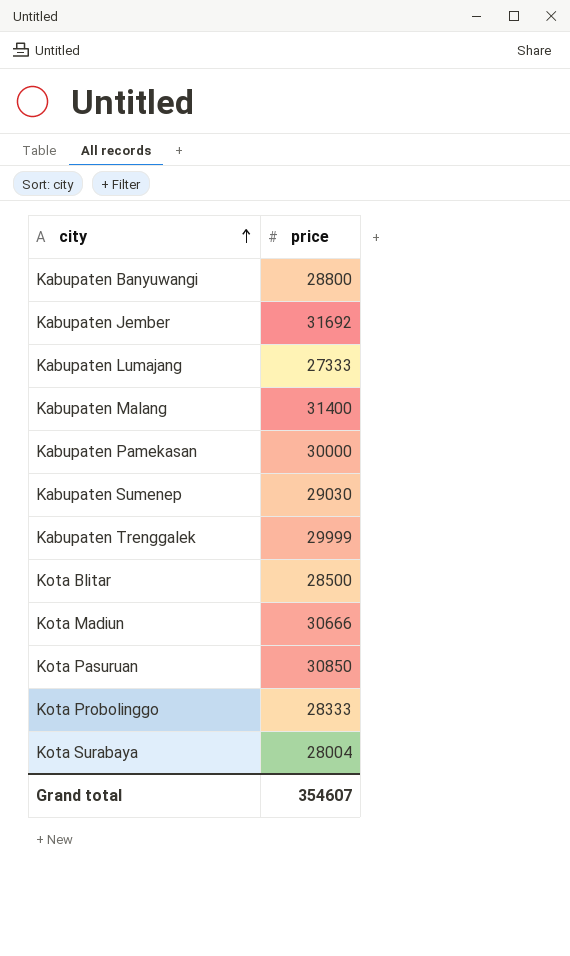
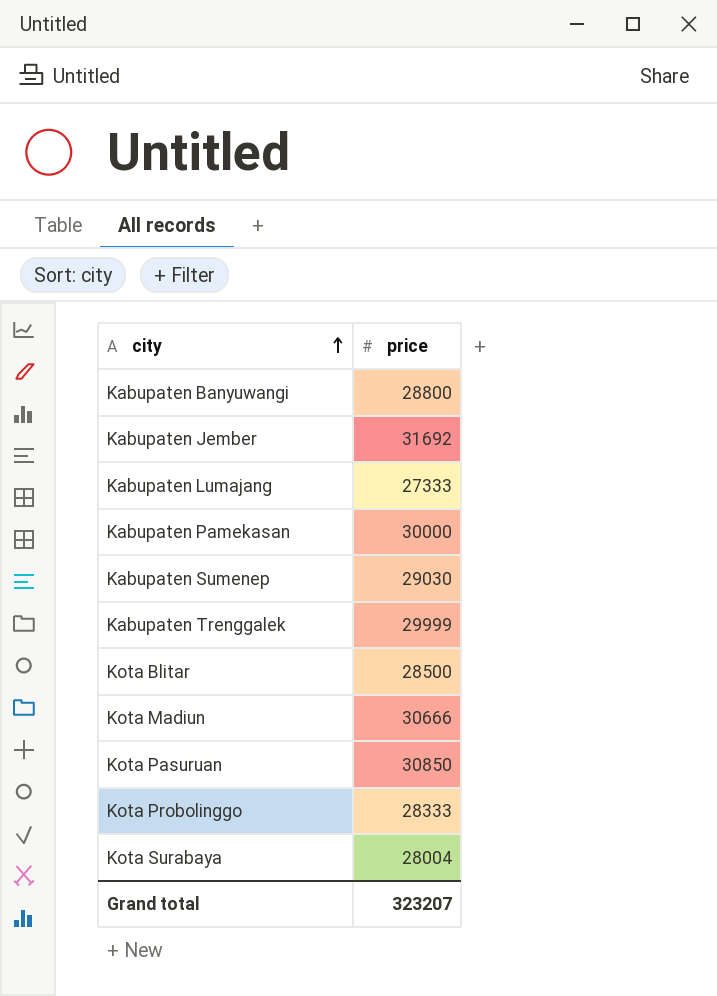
row Kabupaten Malang: 31400 -> none
Grand total | price: 354607 -> 323207

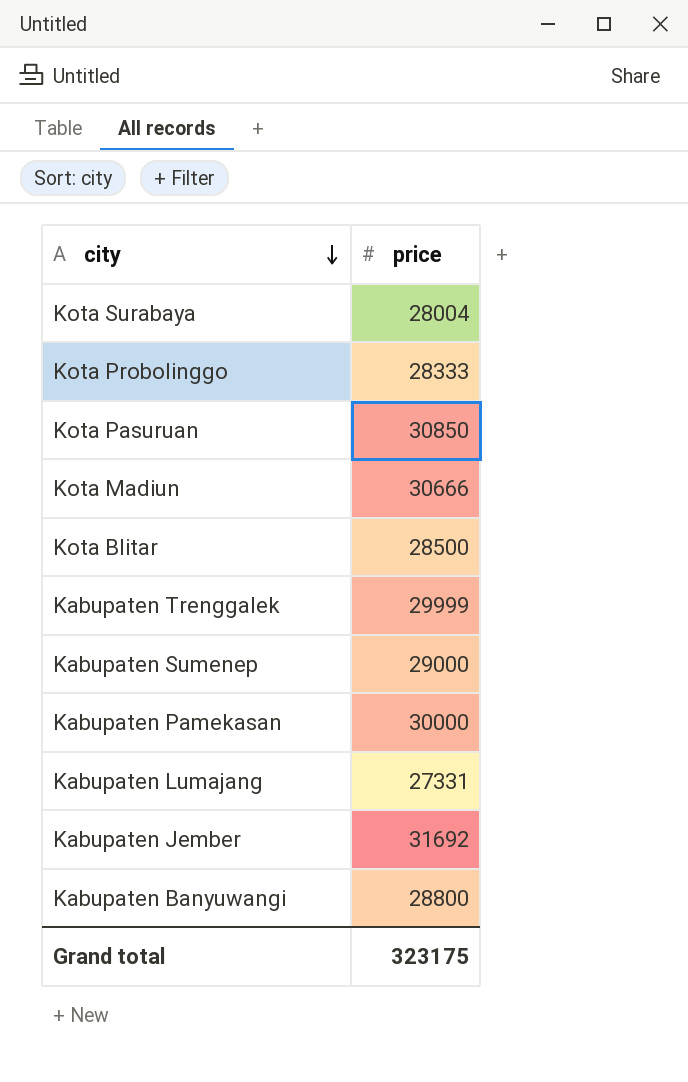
row order: city ascending -> city descending
Kabupaten Sumenep | price: 29030 -> 29000
Kabupaten Lumajang | price: 27333 -> 27331
Grand total | price: 323207 -> 323175

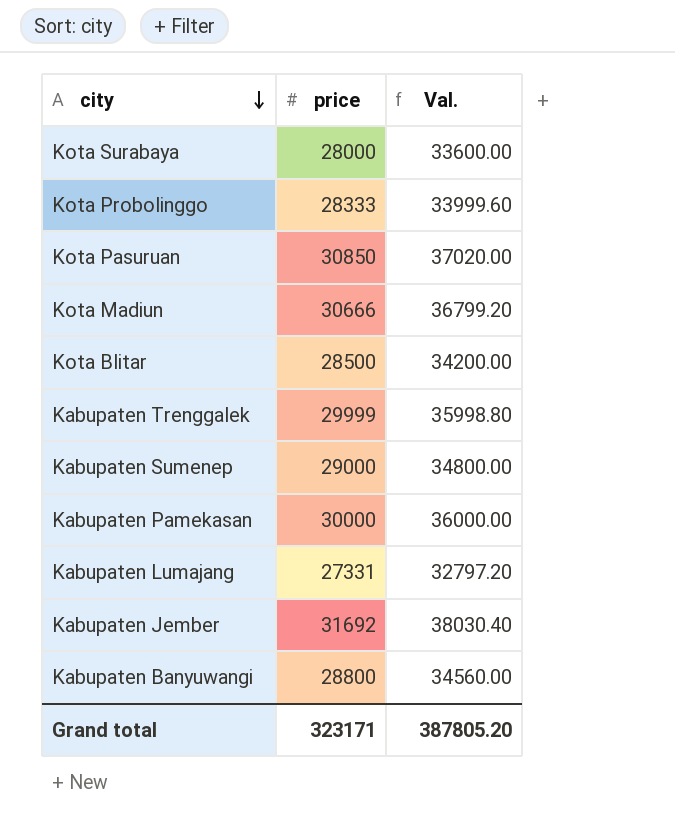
column Val. | formula: none -> [price] * 1.2
Kota Surabaya | price: 28004 -> 28000
Grand total | price: 323175 -> 323171

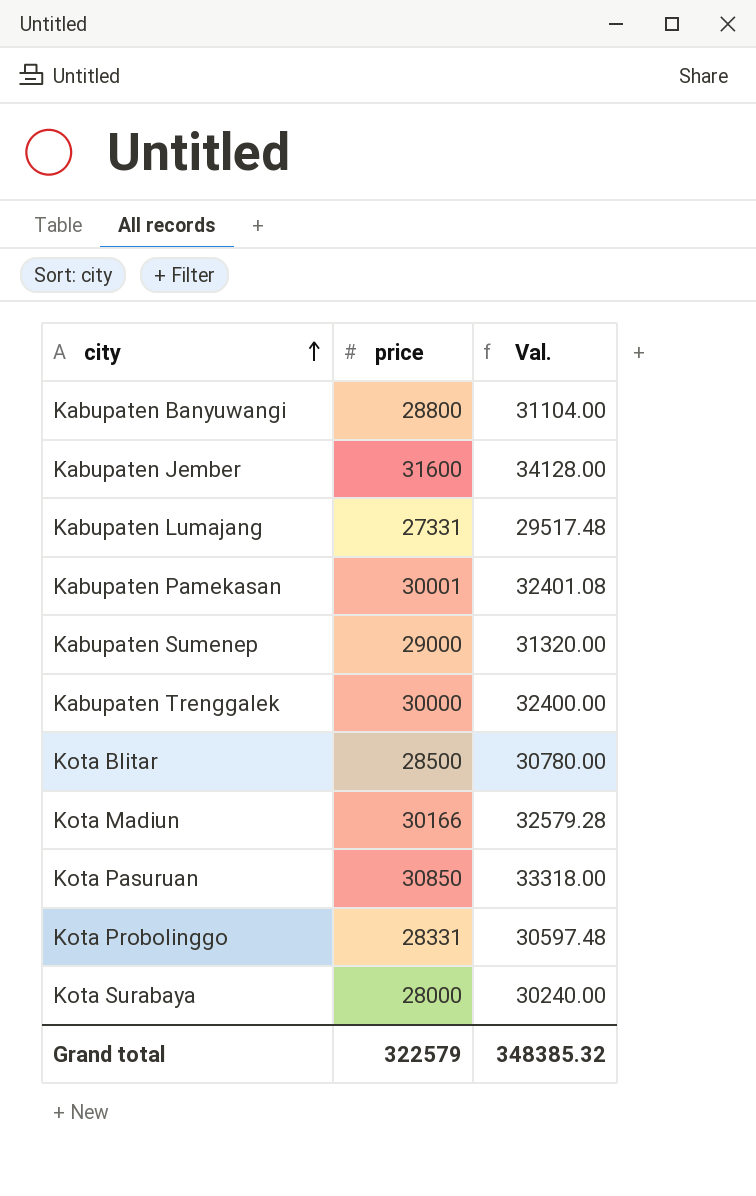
row order: city descending -> city ascending
column Val. | formula: [price] * 1.2 -> [price] * 1.08
Kabupaten Jember | price: 31692 -> 31600
Kabupaten Pamekasan | price: 30000 -> 30001
Kabupaten Trenggalek | price: 29999 -> 30000
Kota Madiun | price: 30666 -> 30166
Kota Probolinggo | price: 28333 -> 28331
Grand total | price: 323171 -> 322579
Grand total | Val.: 387805.20 -> 348385.32

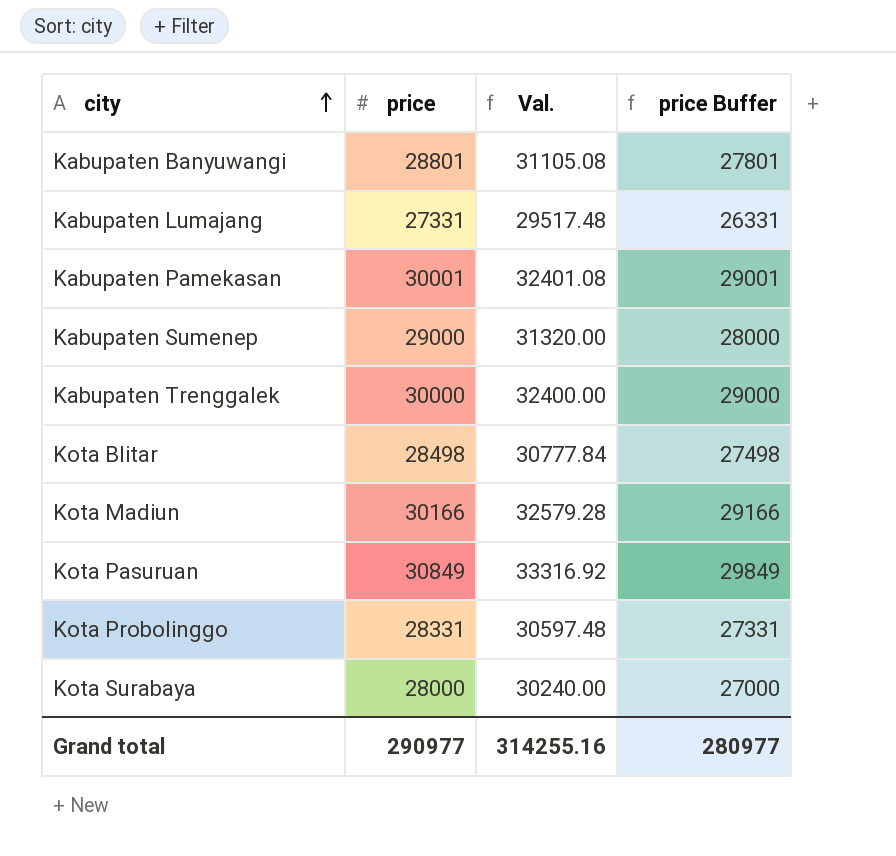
column price Buffer | formula: none -> [price] - 1000
row Kabupaten Jember: 31600 | 34128.00 -> none
Kabupaten Banyuwangi | price: 28800 -> 28801
Kabupaten Banyuwangi | Val.: 31104.00 -> 31105.08
Kota Blitar | price: 28500 -> 28498
Kota Blitar | Val.: 30780.00 -> 30777.84
Kota Pasuruan | price: 30850 -> 30849
Kota Pasuruan | Val.: 33318.00 -> 33316.92
Grand total | price: 322579 -> 290977
Grand total | Val.: 348385.32 -> 314255.16

